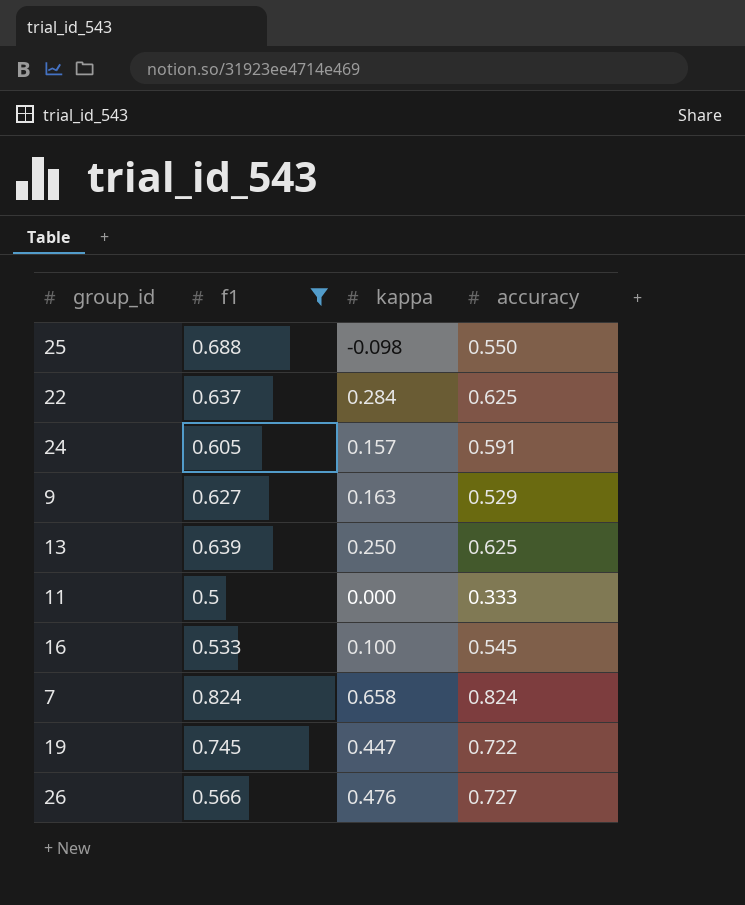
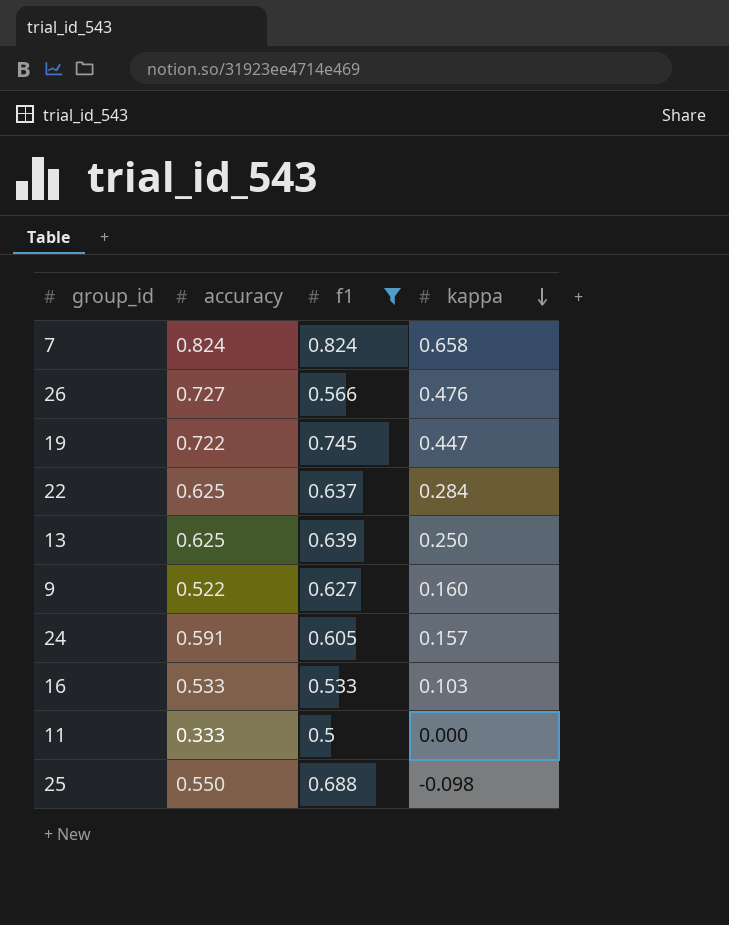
row order: none -> kappa descending
column accuracy | position: 4 -> 2
9 | accuracy: 0.529 -> 0.522
9 | kappa: 0.163 -> 0.160
16 | accuracy: 0.545 -> 0.533
16 | kappa: 0.100 -> 0.103

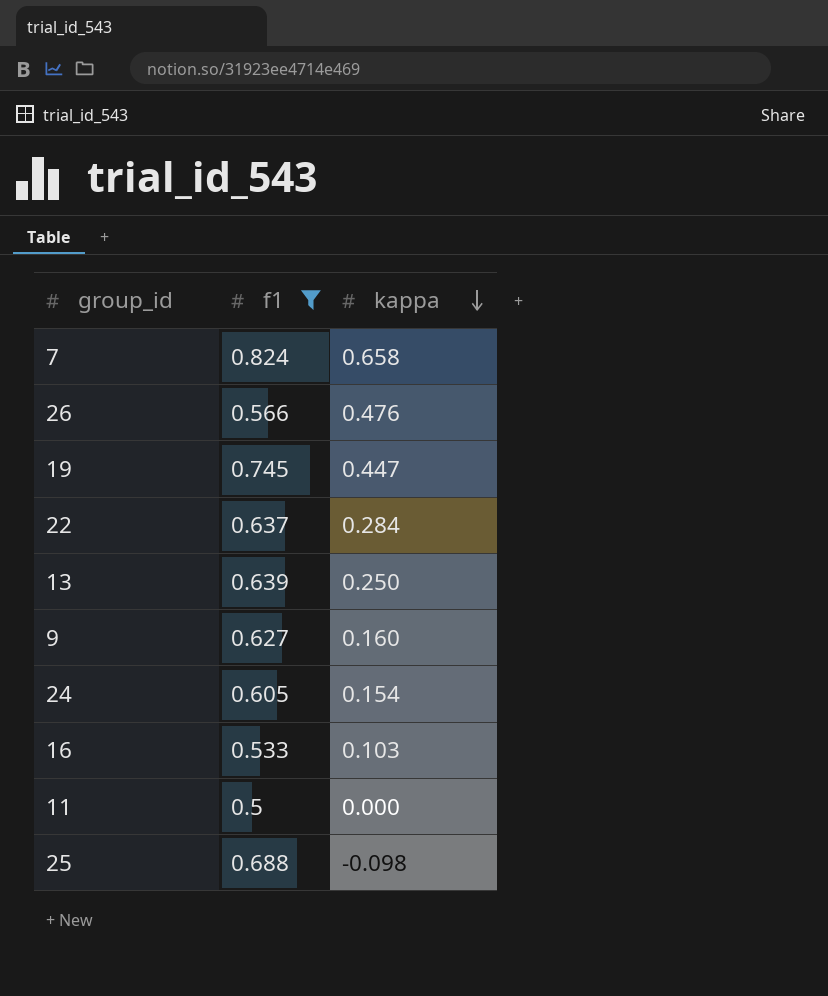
column accuracy | position: 2 -> none
24 | kappa: 0.157 -> 0.154

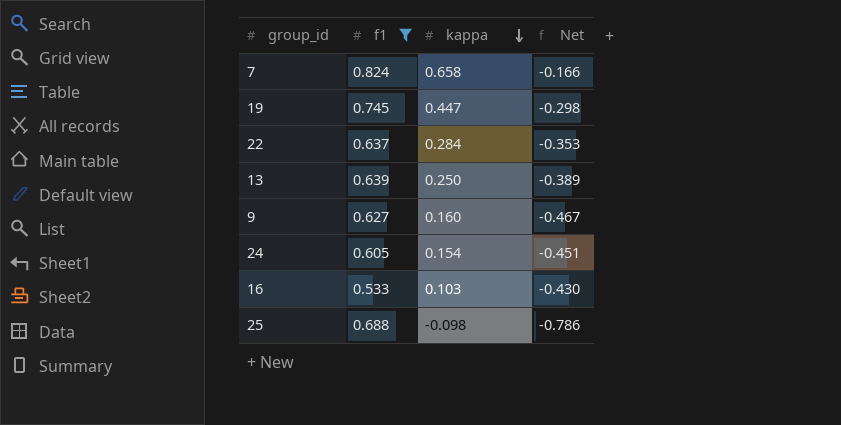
column Net | formula: none -> [kappa] - [f1]
row 26: 0.566 | 0.476 -> none
row 11: 0.5 | 0.000 -> none

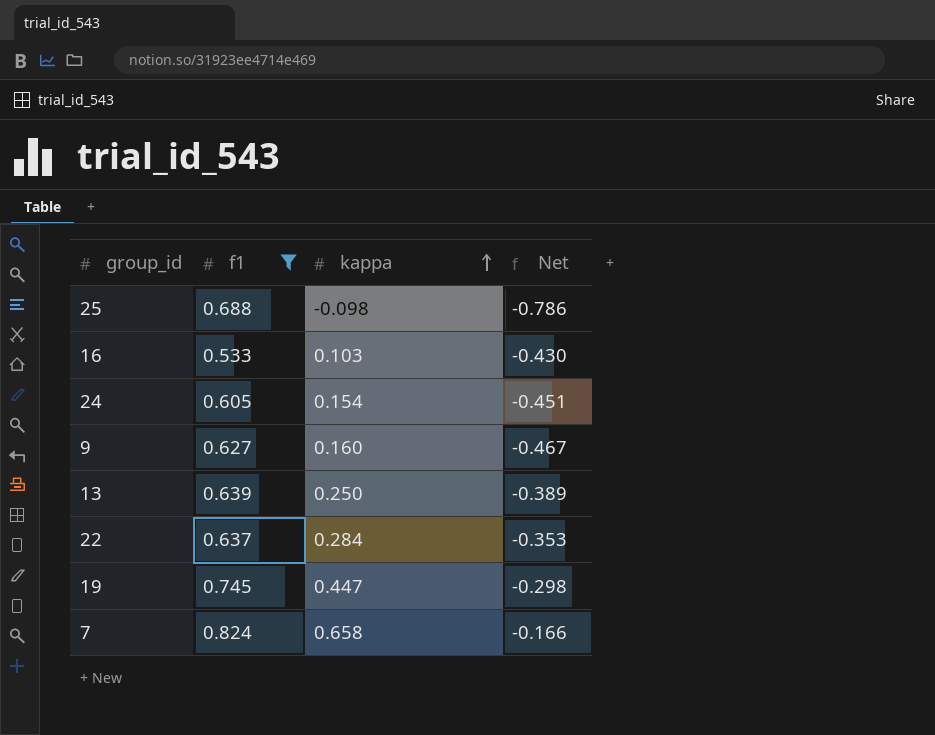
row order: kappa descending -> kappa ascending

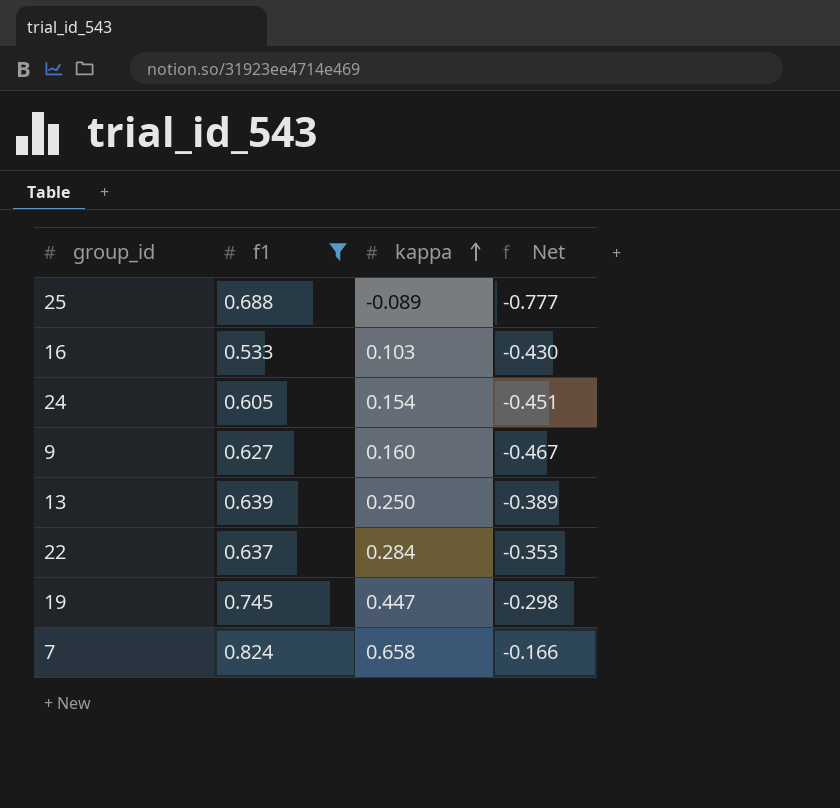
25 | kappa: -0.098 -> -0.089
25 | Net: -0.786 -> -0.777

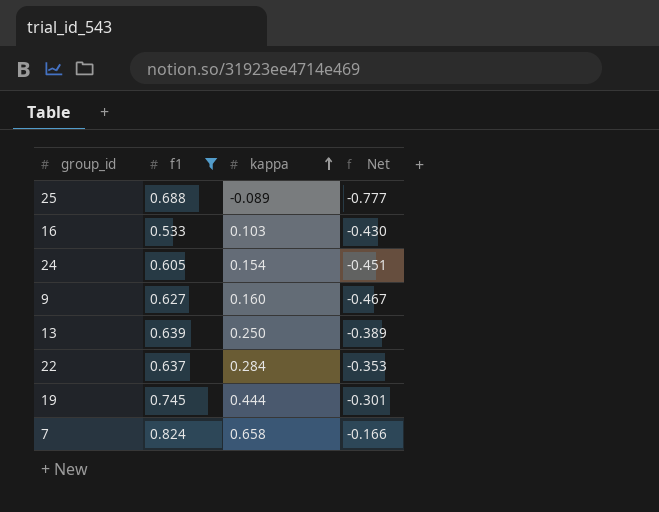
19 | kappa: 0.447 -> 0.444
19 | Net: -0.298 -> -0.301

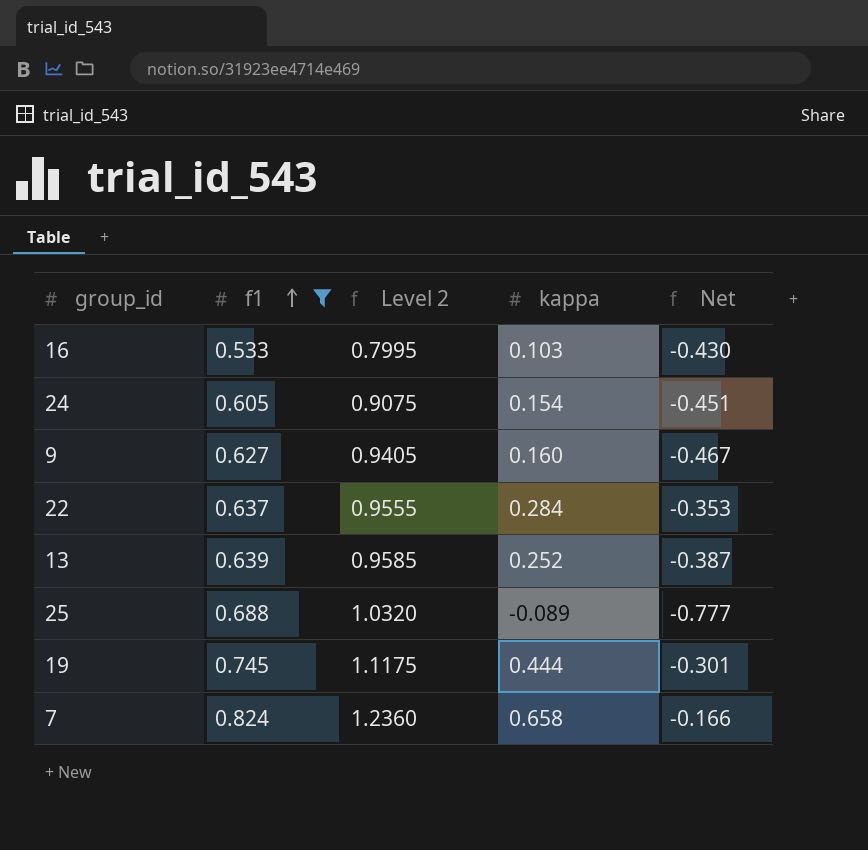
row order: kappa ascending -> f1 ascending
column Level 2 | formula: none -> [f1] * 1.5
13 | kappa: 0.250 -> 0.252
13 | Net: -0.389 -> -0.387

